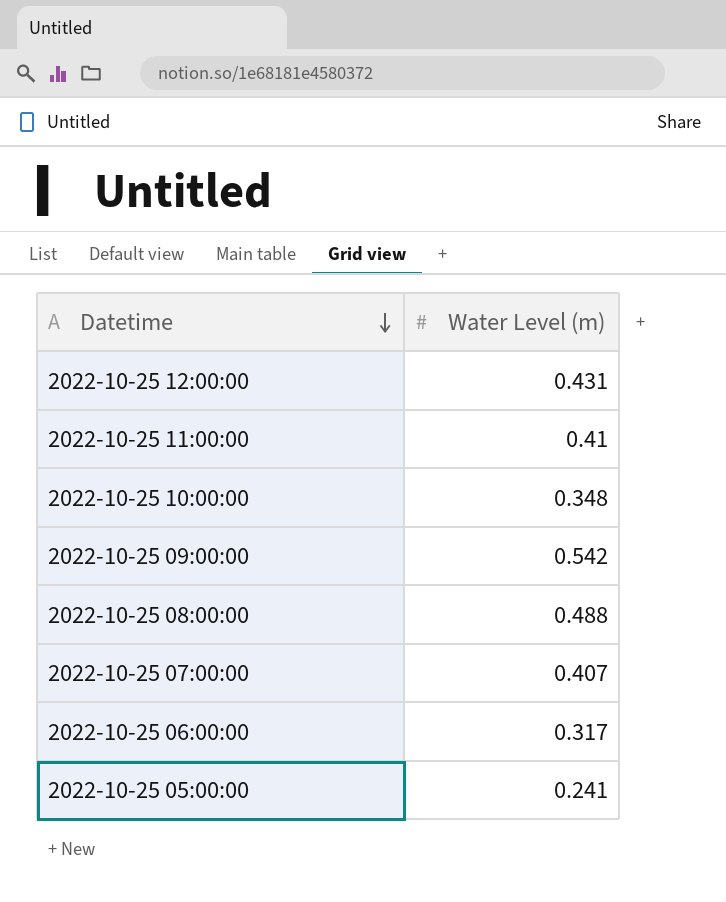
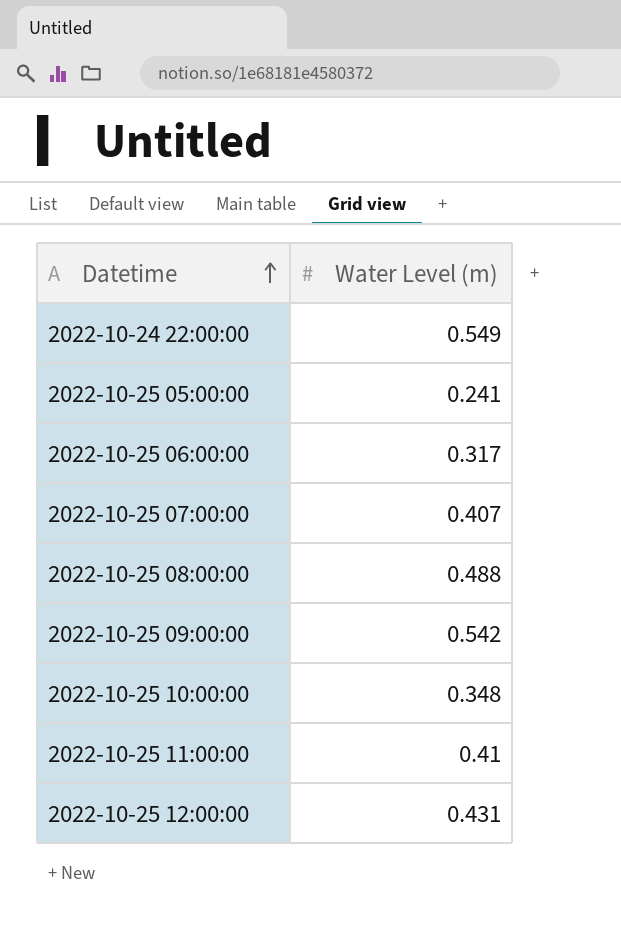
row order: Datetime descending -> Datetime ascending
row 2022-10-24 22:00:00: none -> 0.549

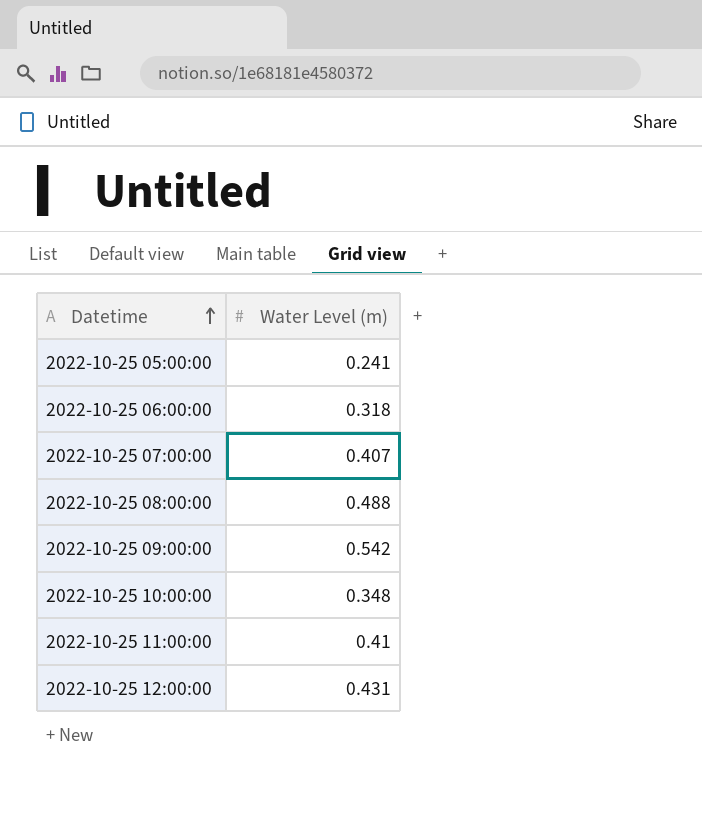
row 2022-10-24 22:00:00: 0.549 -> none
2022-10-25 06:00:00 | Water Level (m): 0.317 -> 0.318

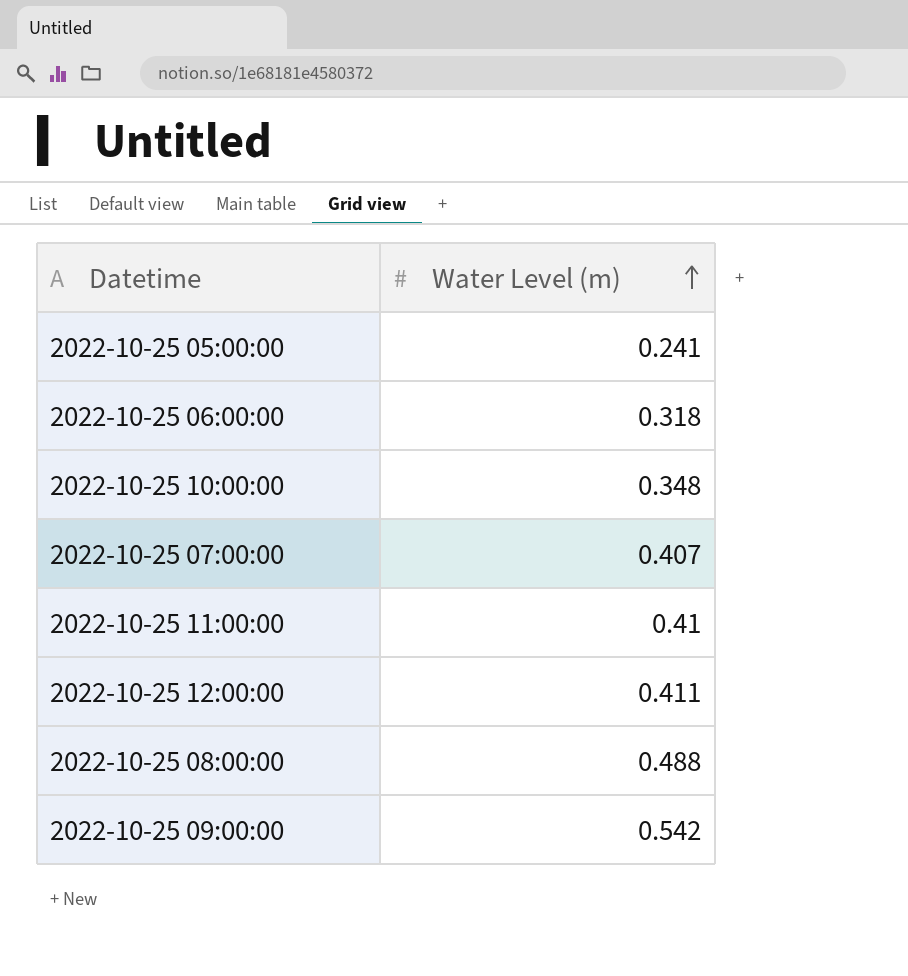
row order: Datetime ascending -> Water Level (m) ascending
2022-10-25 12:00:00 | Water Level (m): 0.431 -> 0.411

